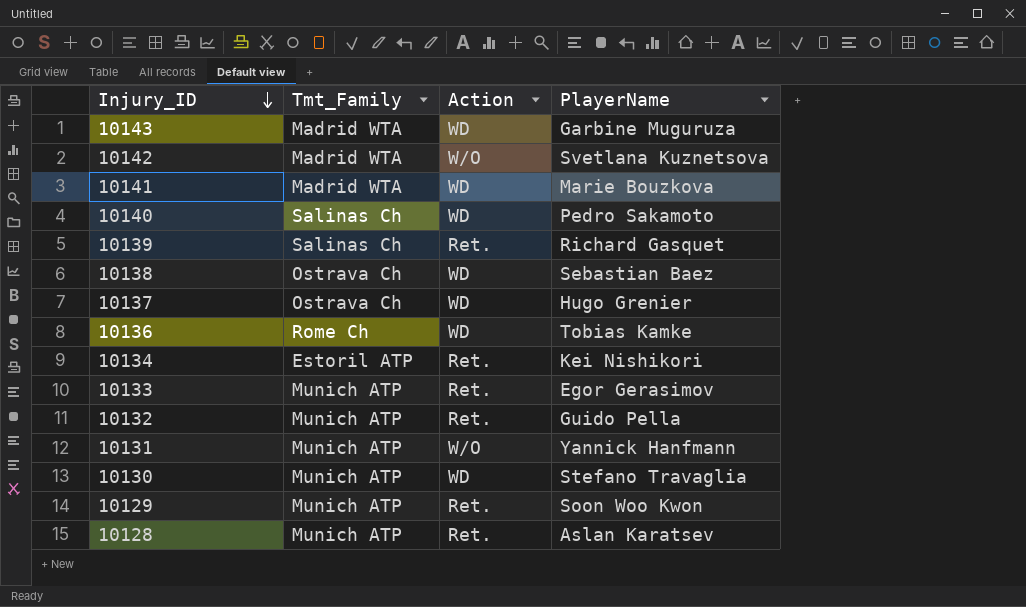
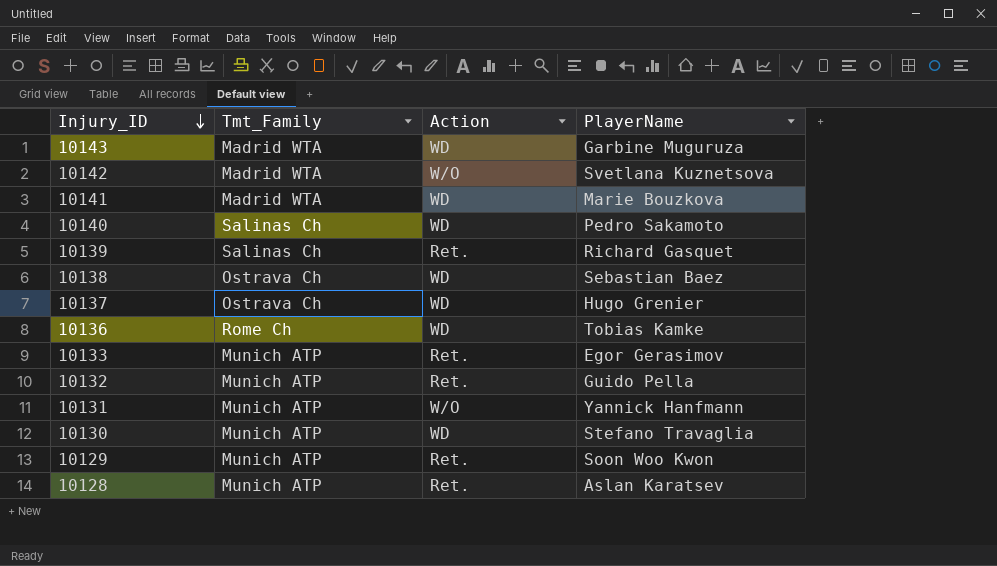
row 10134: Estoril ATP | Ret. | Kei Nishikori -> none

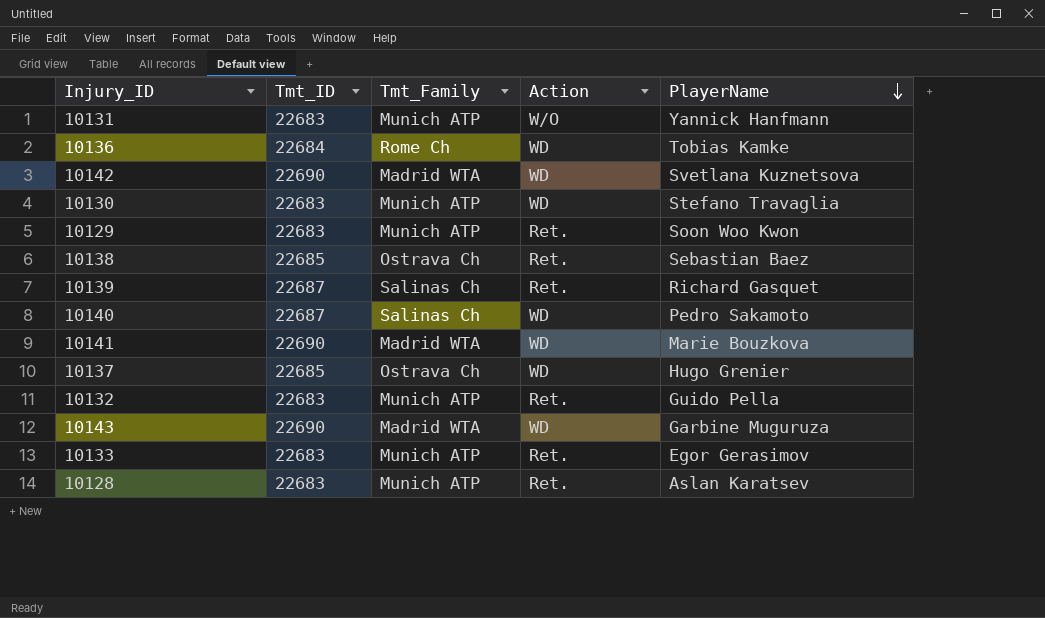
row order: Injury_ID descending -> PlayerName descending
column Tmt_ID | position: none -> 2
10142 | Action: W/O -> WD
10138 | Action: WD -> Ret.

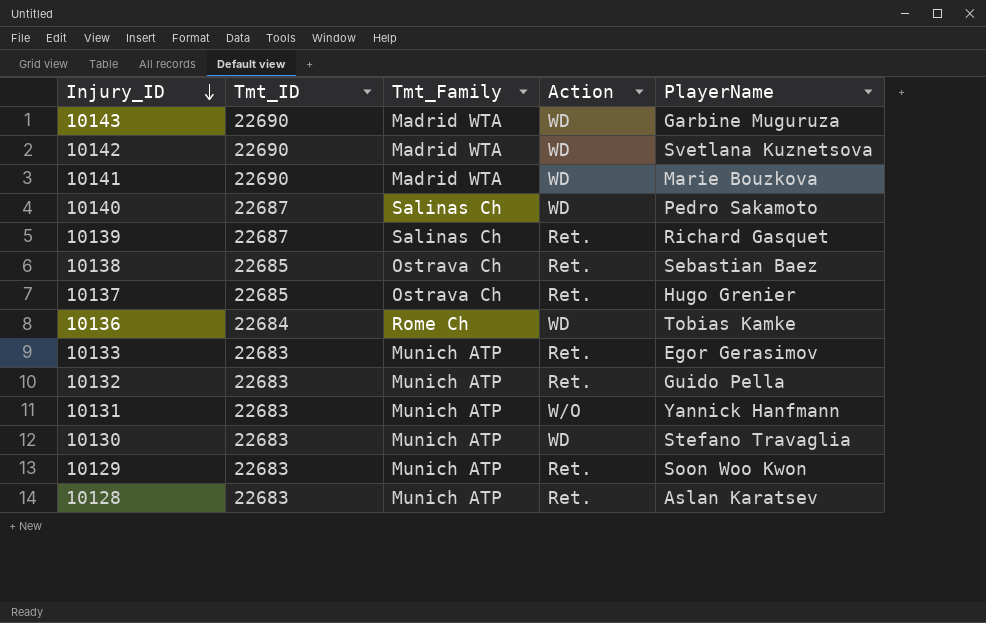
row order: PlayerName descending -> Injury_ID descending
10137 | Action: WD -> Ret.

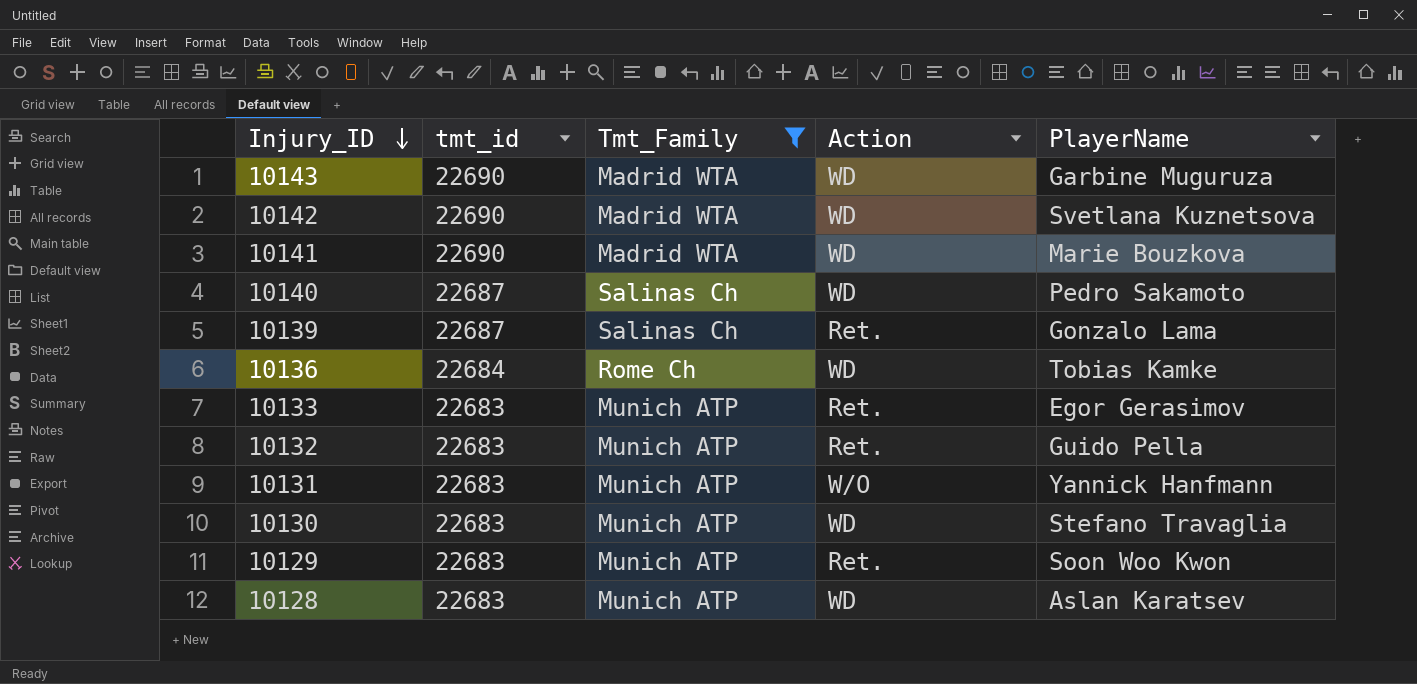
filter: none -> Tmt_Family != Ostrava Ch
column name: Tmt_ID -> tmt_id
10139 | PlayerName: Richard Gasquet -> Gonzalo Lama
10128 | Action: Ret. -> WD

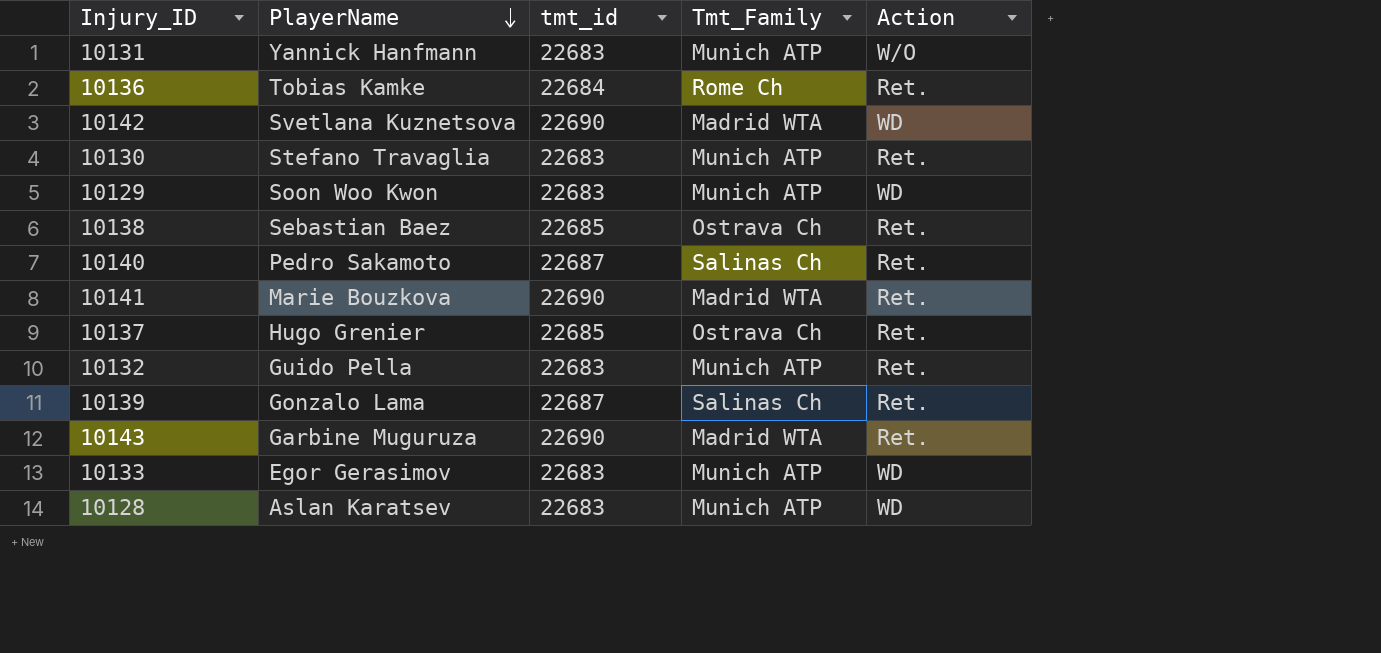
filter: Tmt_Family != Ostrava Ch -> none
row order: Injury_ID descending -> PlayerName descending
column PlayerName | position: 5 -> 2
10136 | Action: WD -> Ret.
10130 | Action: WD -> Ret.
10129 | Action: Ret. -> WD
10140 | Action: WD -> Ret.
10141 | Action: WD -> Ret.
10143 | Action: WD -> Ret.
10133 | Action: Ret. -> WD

